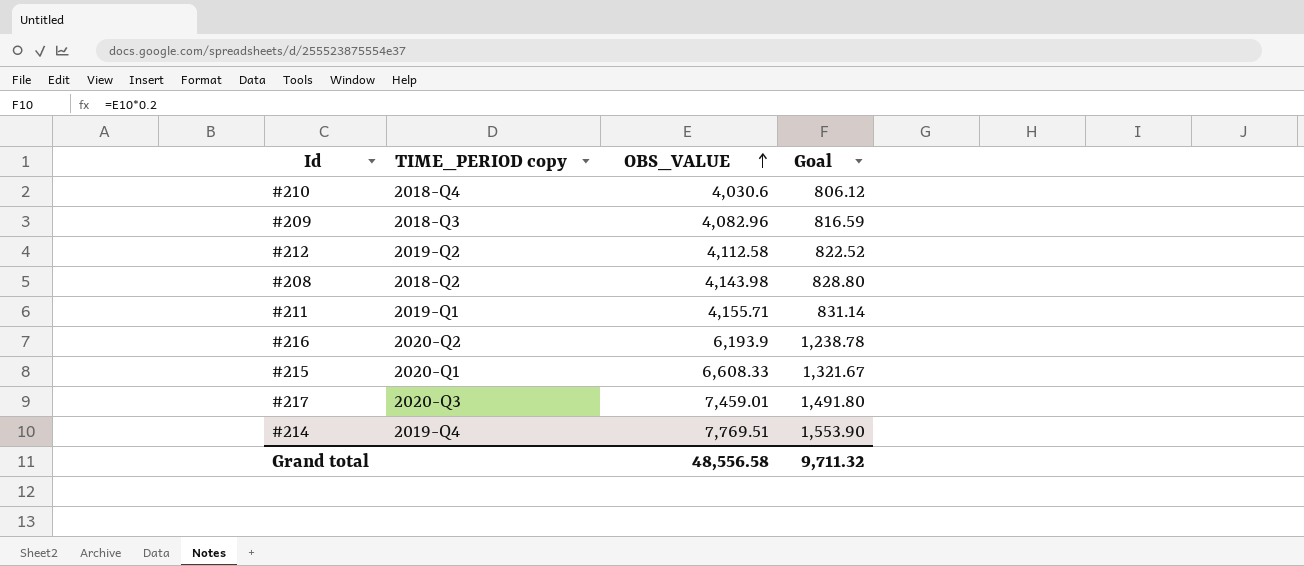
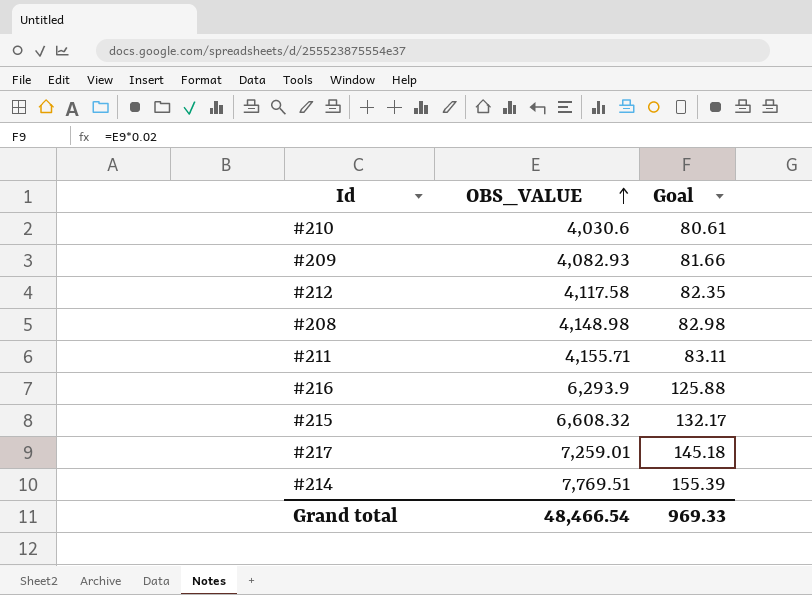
column TIME_PERIOD copy | position: 2 -> none
column Goal | formula: [OBS_VALUE] * 0.2 -> [OBS_VALUE] * 0.02
#209 | OBS_VALUE: 4,082.96 -> 4,082.93
#212 | OBS_VALUE: 4,112.58 -> 4,117.58
#208 | OBS_VALUE: 4,143.98 -> 4,148.98
#216 | OBS_VALUE: 6,193.9 -> 6,293.9
#215 | OBS_VALUE: 6,608.33 -> 6,608.32
#217 | OBS_VALUE: 7,459.01 -> 7,259.01
Grand total | OBS_VALUE: 48,556.58 -> 48,466.54
Grand total | Goal: 9,711.32 -> 969.33

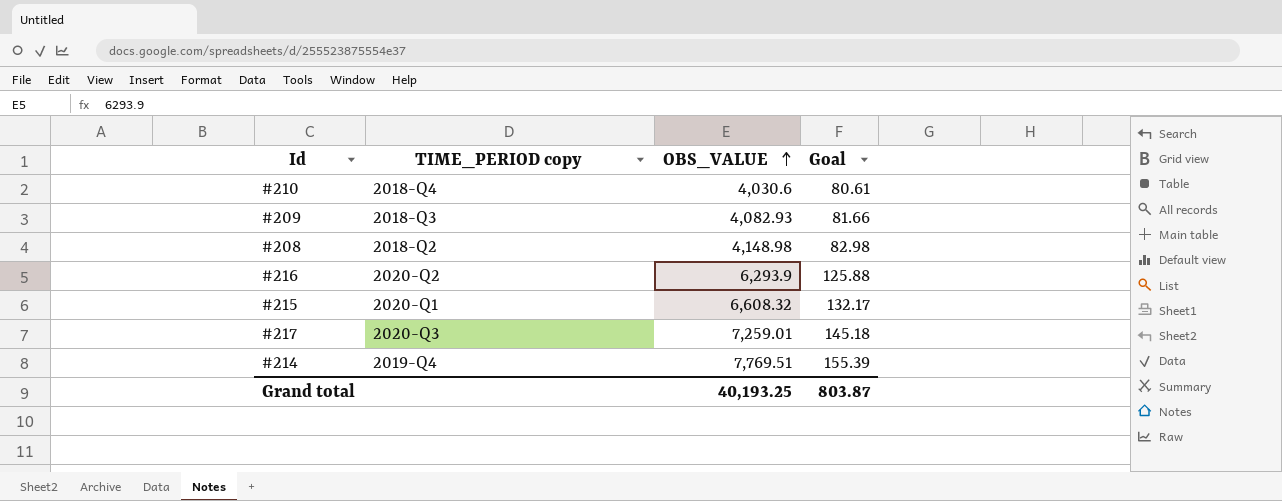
column TIME_PERIOD copy | position: none -> 2
row #212: 4,117.58 | 82.35 -> none
row #211: 4,155.71 | 83.11 -> none
Grand total | OBS_VALUE: 48,466.54 -> 40,193.25
Grand total | Goal: 969.33 -> 803.87

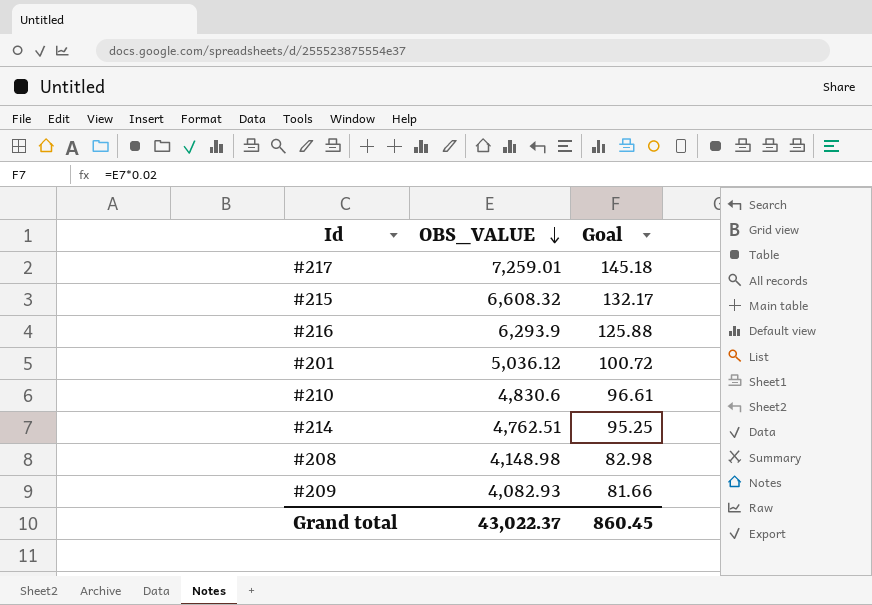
row order: OBS_VALUE ascending -> OBS_VALUE descending
column TIME_PERIOD copy | position: 2 -> none
row #201: none -> 5,036.12 | 100.72
#210 | OBS_VALUE: 4,030.6 -> 4,830.6
#210 | Goal: 80.61 -> 96.61
#214 | OBS_VALUE: 7,769.51 -> 4,762.51
#214 | Goal: 155.39 -> 95.25
Grand total | OBS_VALUE: 40,193.25 -> 43,022.37
Grand total | Goal: 803.87 -> 860.45

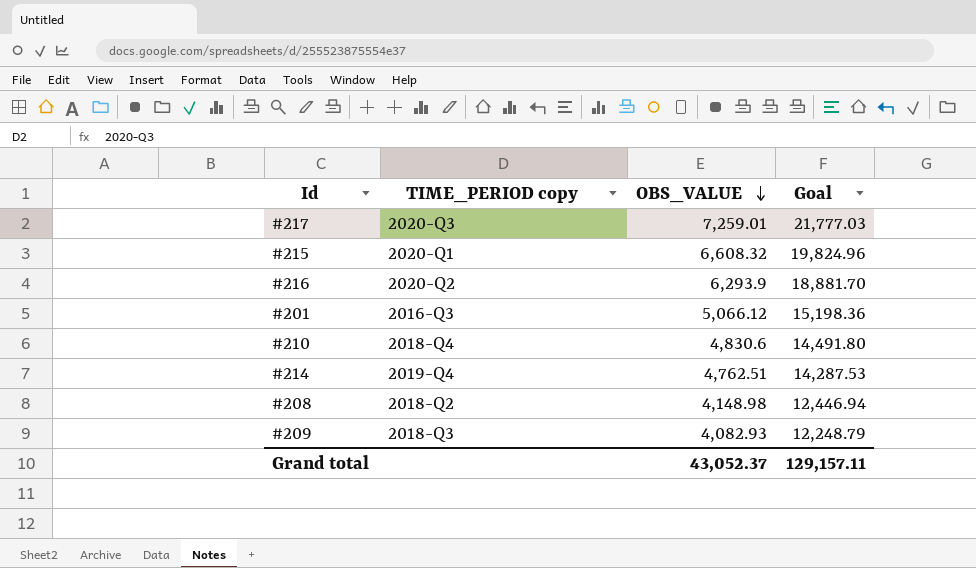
column TIME_PERIOD copy | position: none -> 2
column Goal | formula: [OBS_VALUE] * 0.02 -> [OBS_VALUE] * 3
#201 | OBS_VALUE: 5,036.12 -> 5,066.12
Grand total | OBS_VALUE: 43,022.37 -> 43,052.37
Grand total | Goal: 860.45 -> 129,157.11

